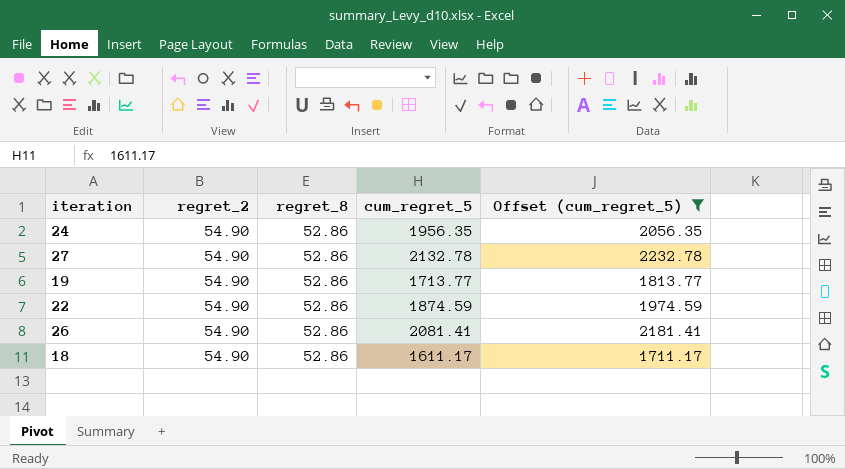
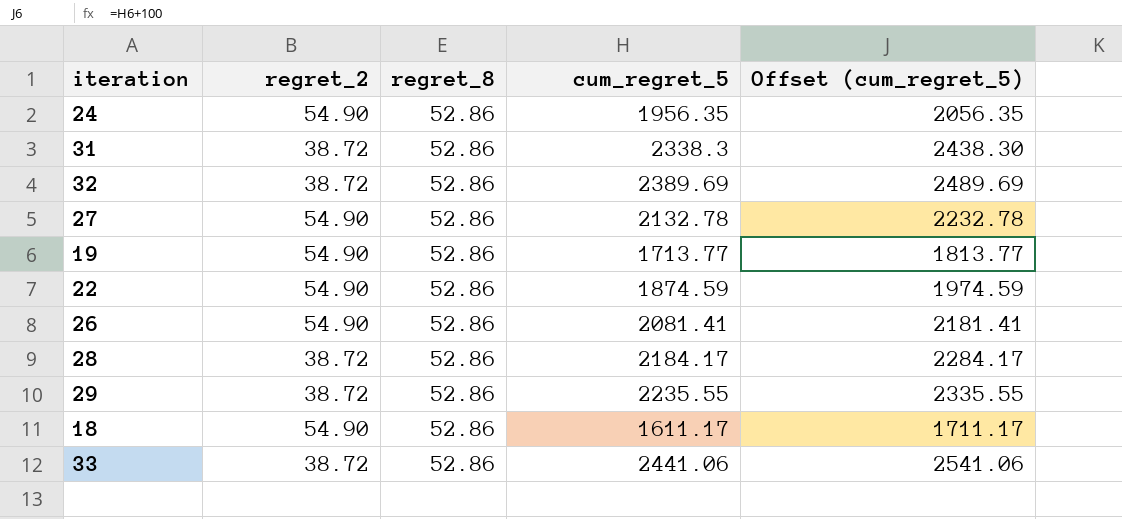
filter: Offset (cum_regret_5) <= 2232.78 -> none

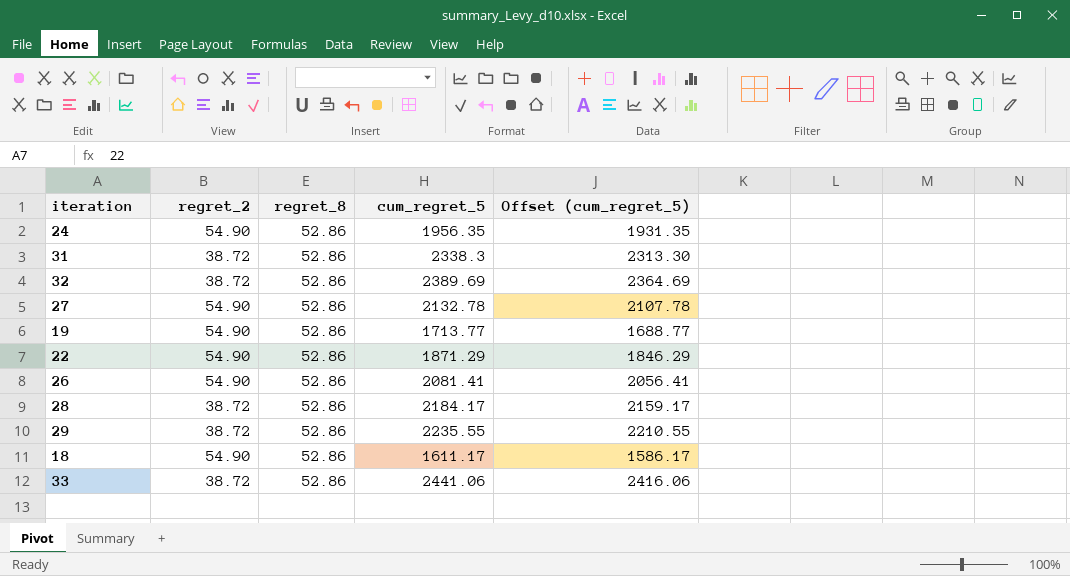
column Offset (cum_regret_5) | formula: [cum_regret_5] + 100 -> [cum_regret_5] - 25
22 | cum_regret_5: 1874.59 -> 1871.29

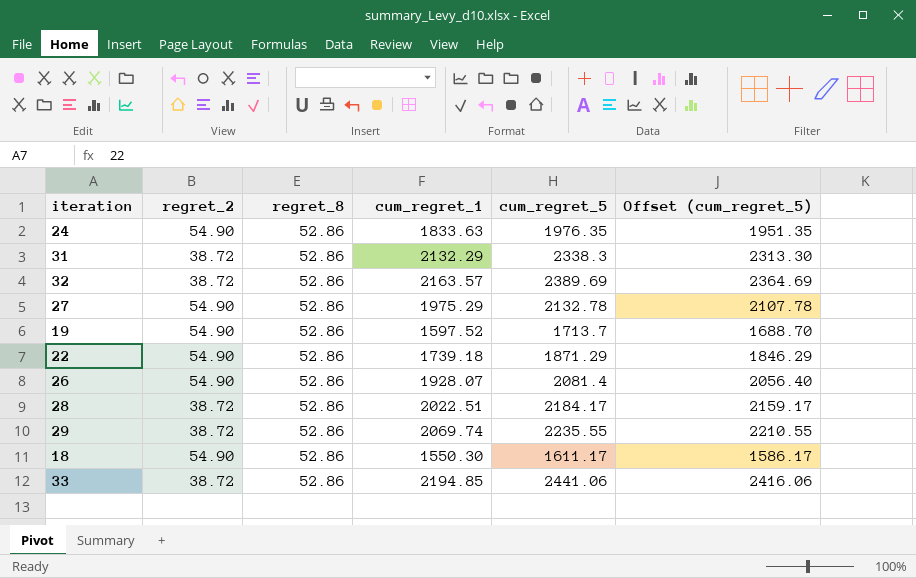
column cum_regret_1 | position: none -> 4
24 | cum_regret_5: 1956.35 -> 1976.35
24 | Offset (cum_regret_5): 1931.35 -> 1951.35
19 | cum_regret_5: 1713.77 -> 1713.7
19 | Offset (cum_regret_5): 1688.77 -> 1688.70
26 | cum_regret_5: 2081.41 -> 2081.4
26 | Offset (cum_regret_5): 2056.41 -> 2056.40

